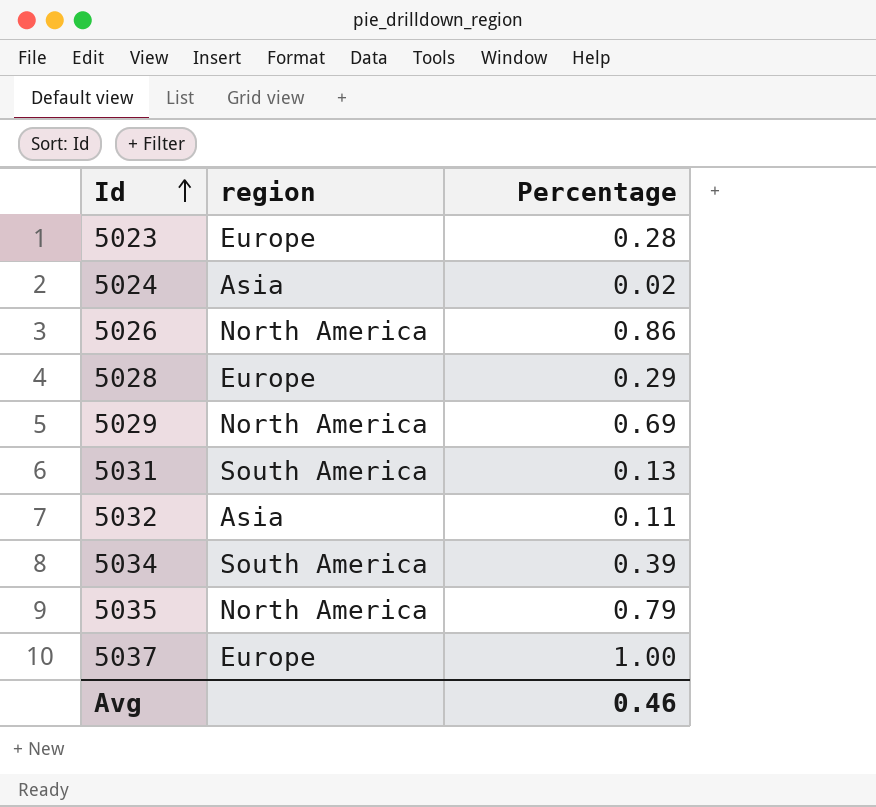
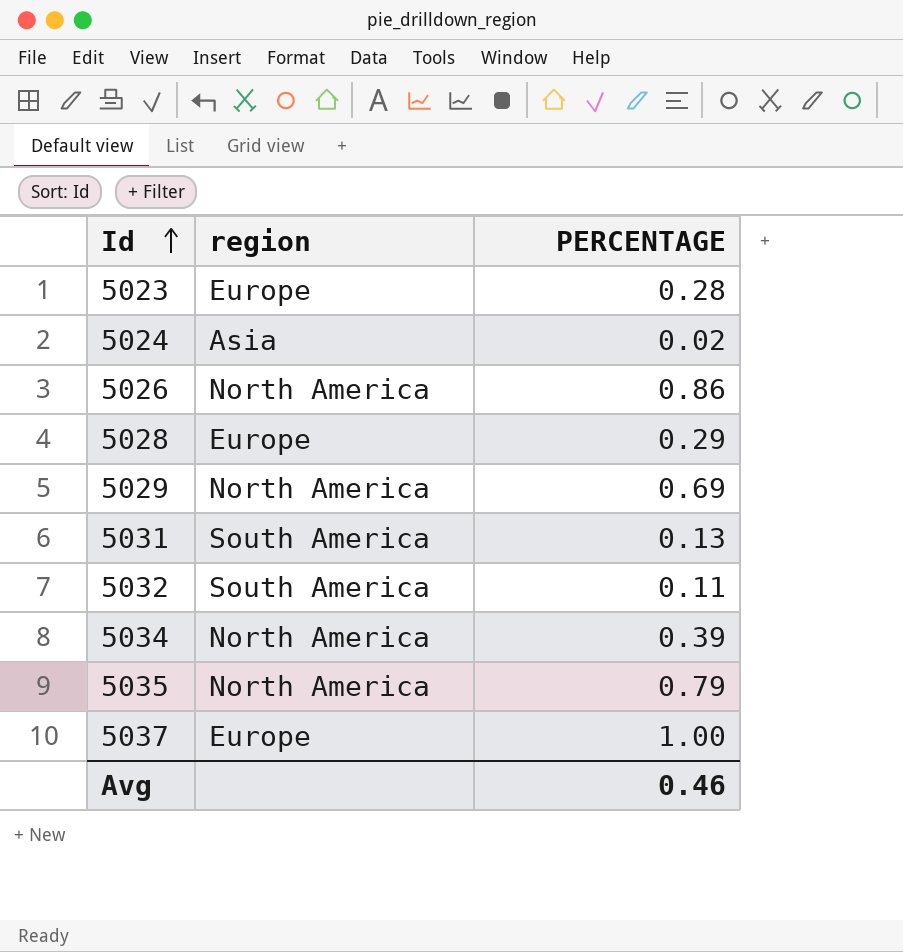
column name: Percentage -> PERCENTAGE
5032 | region: Asia -> South America
5034 | region: South America -> North America

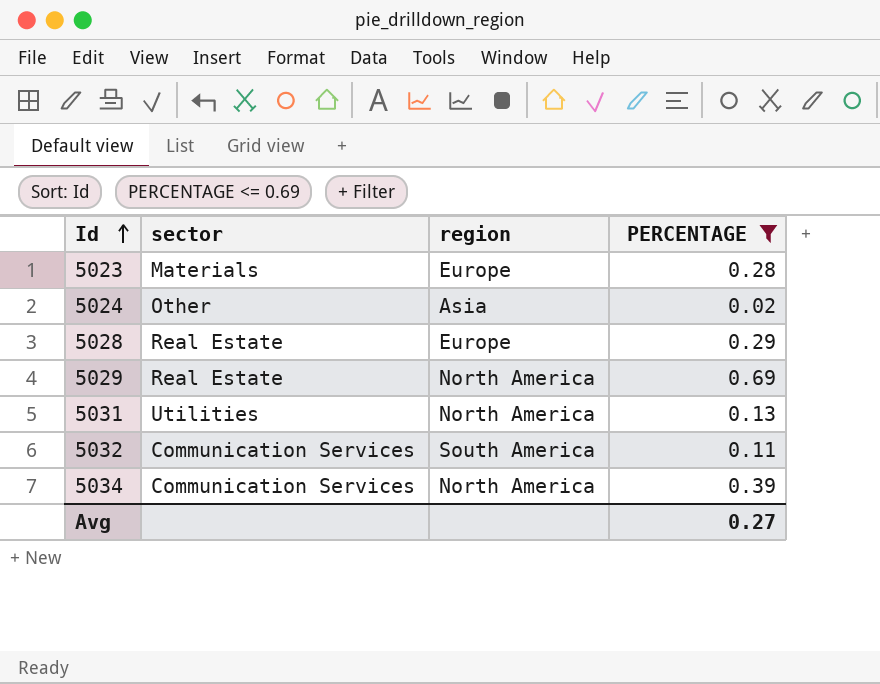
filter: none -> PERCENTAGE <= 0.69
column sector | position: none -> 2
5031 | region: South America -> North America
Avg | PERCENTAGE: 0.46 -> 0.27

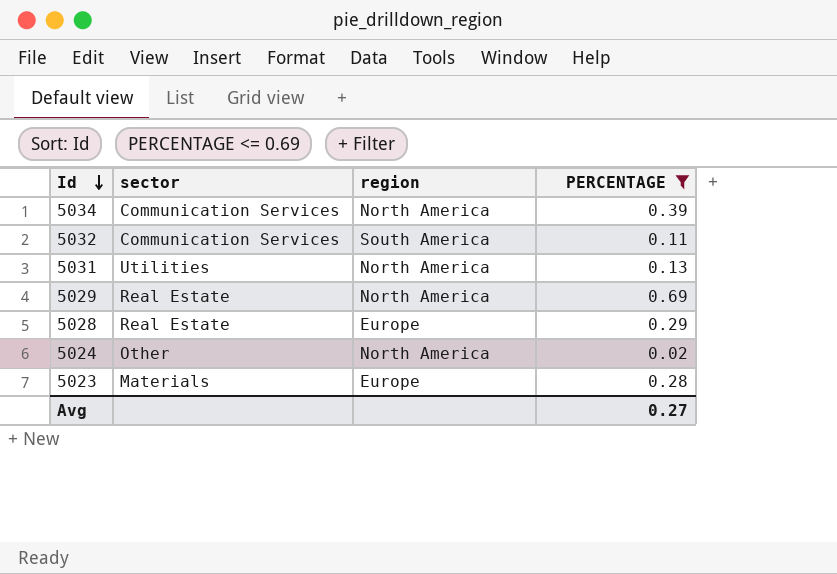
row order: Id ascending -> Id descending
5024 | region: Asia -> North America

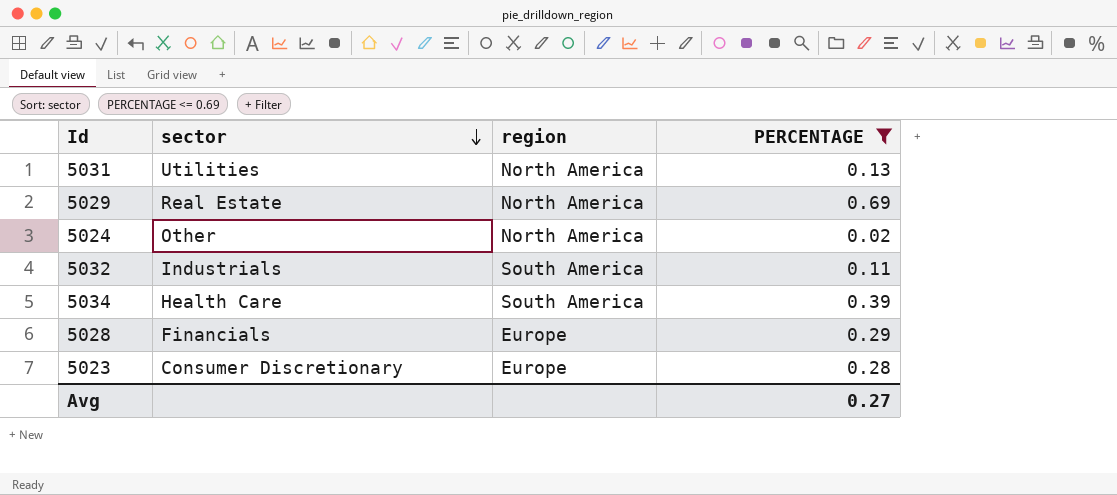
row order: Id descending -> sector descending
5032 | sector: Communication Services -> Industrials
5034 | sector: Communication Services -> Health Care
5034 | region: North America -> South America
5028 | sector: Real Estate -> Financials
5023 | sector: Materials -> Consumer Discretionary

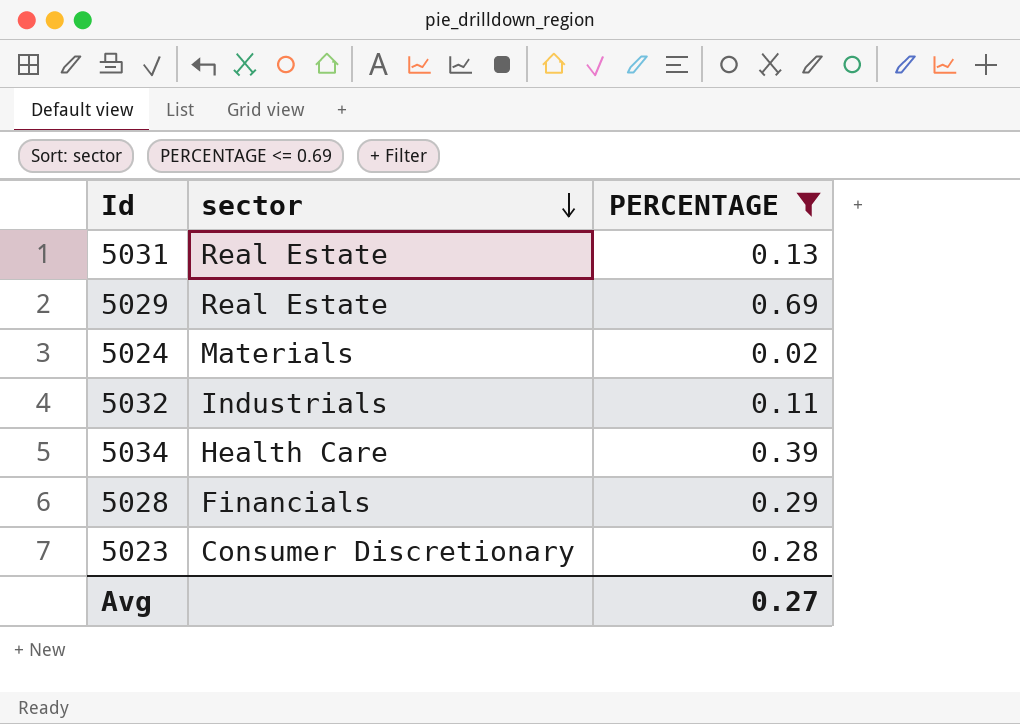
column region | position: 3 -> none
5031 | sector: Utilities -> Real Estate
5024 | sector: Other -> Materials

